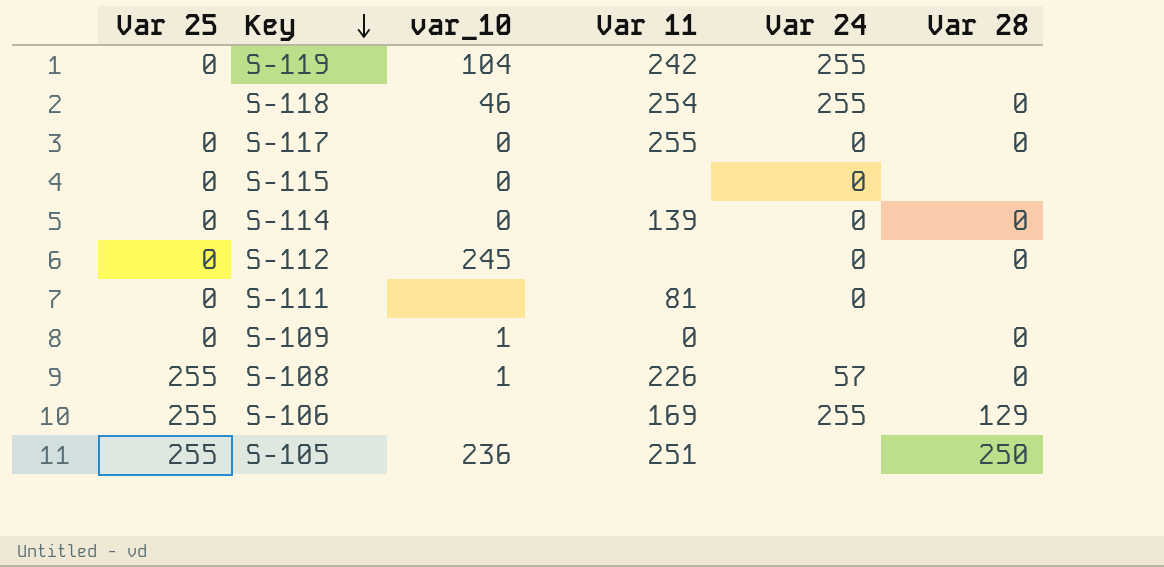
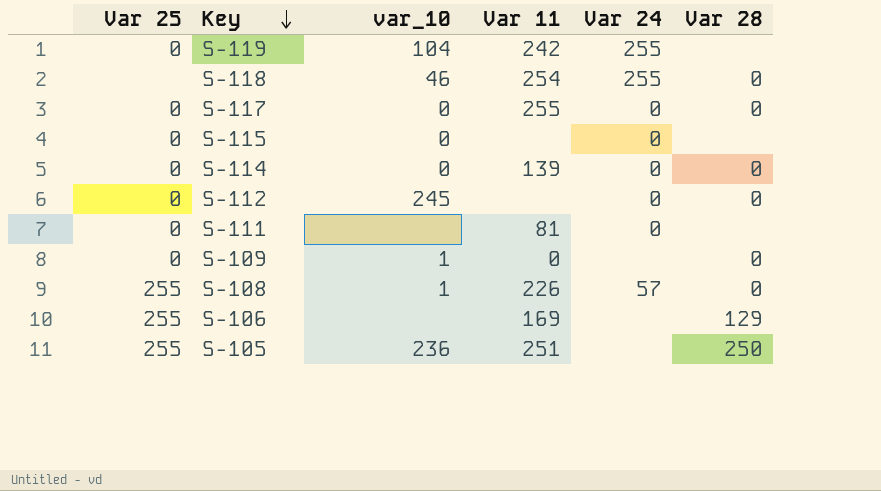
S-106 | Var 24: 255 -> none

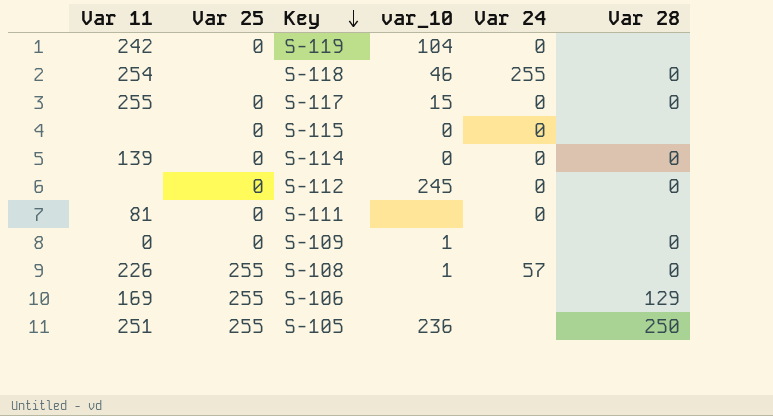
column Var 11 | position: 4 -> 1
S-119 | Var 24: 255 -> 0
S-117 | var_10: 0 -> 15

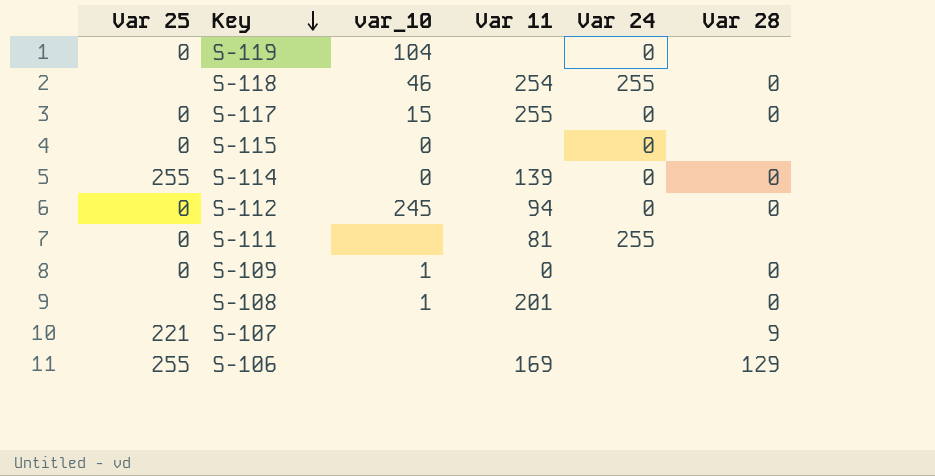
column Var 11 | position: 1 -> 4
row S-105: 251 | 255 | 236 | none | 250 -> none
S-119 | Var 11: 242 -> none
S-114 | Var 25: 0 -> 255
S-112 | Var 11: none -> 94
S-111 | Var 24: 0 -> 255
S-108 | Var 25: 255 -> none
S-108 | Var 11: 226 -> 201
S-108 | Var 24: 57 -> none
row S-107: none -> 221 | none | none | none | 9

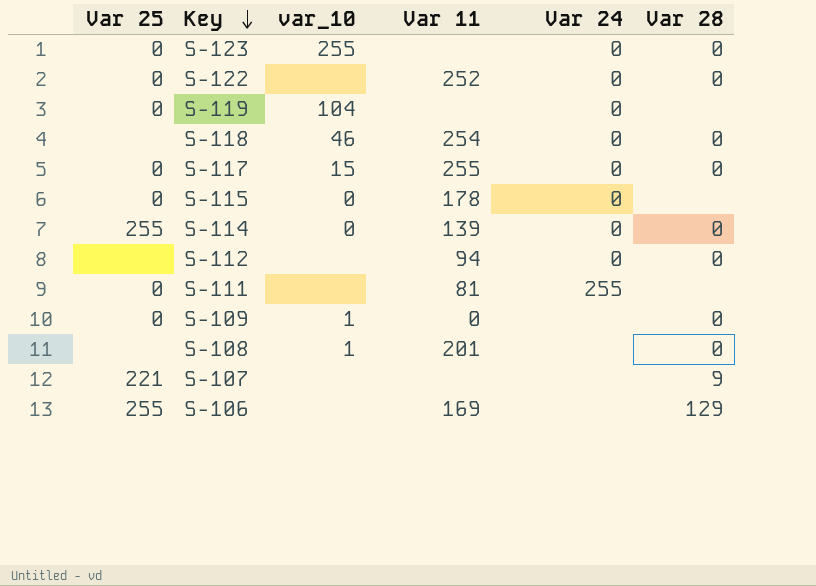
row S-123: none -> 0 | 255 | none | 0 | 0
row S-122: none -> 0 | none | 252 | 0 | 0
S-118 | Var 24: 255 -> 0
S-115 | Var 11: none -> 178
S-112 | Var 25: 0 -> none
S-112 | var_10: 245 -> none

